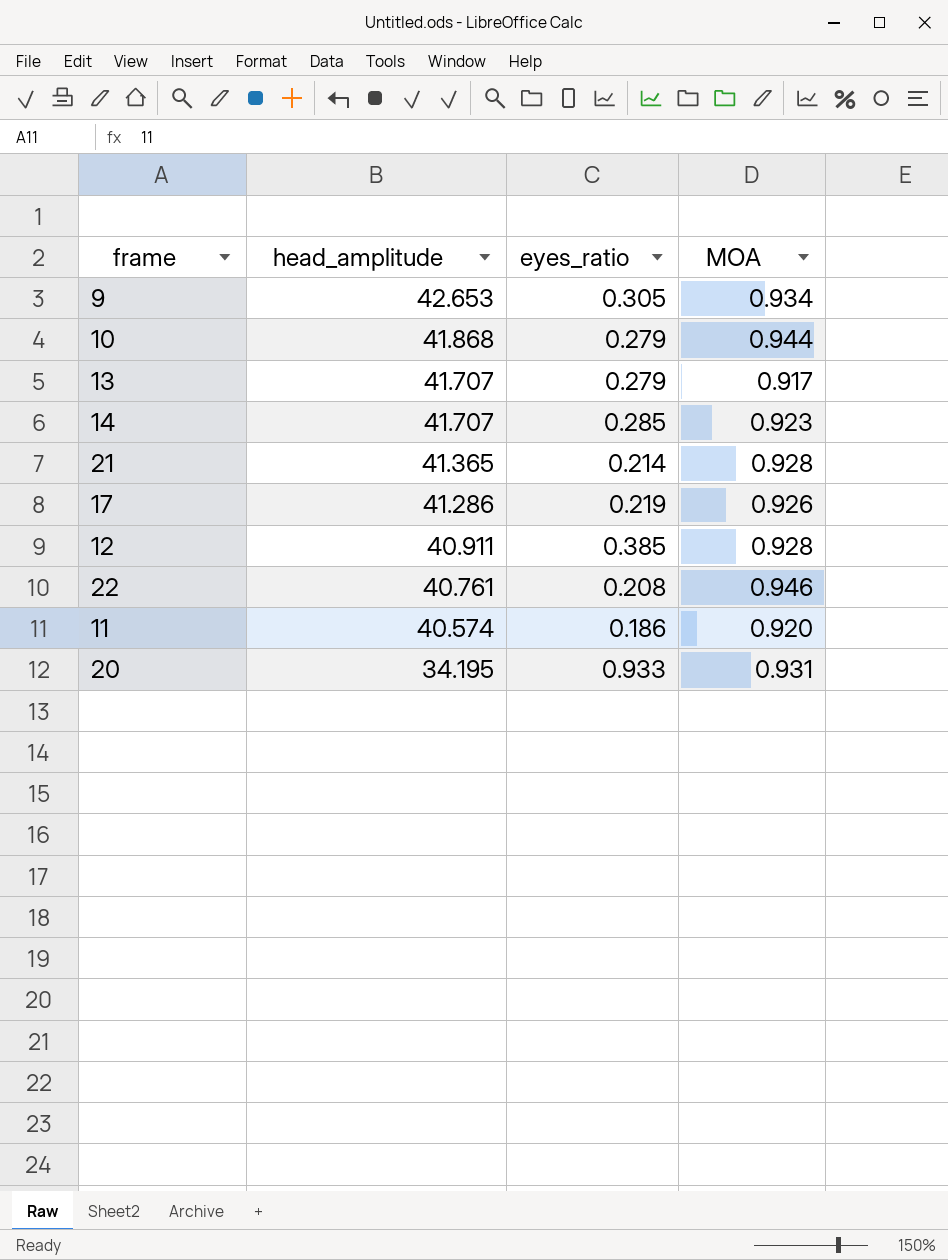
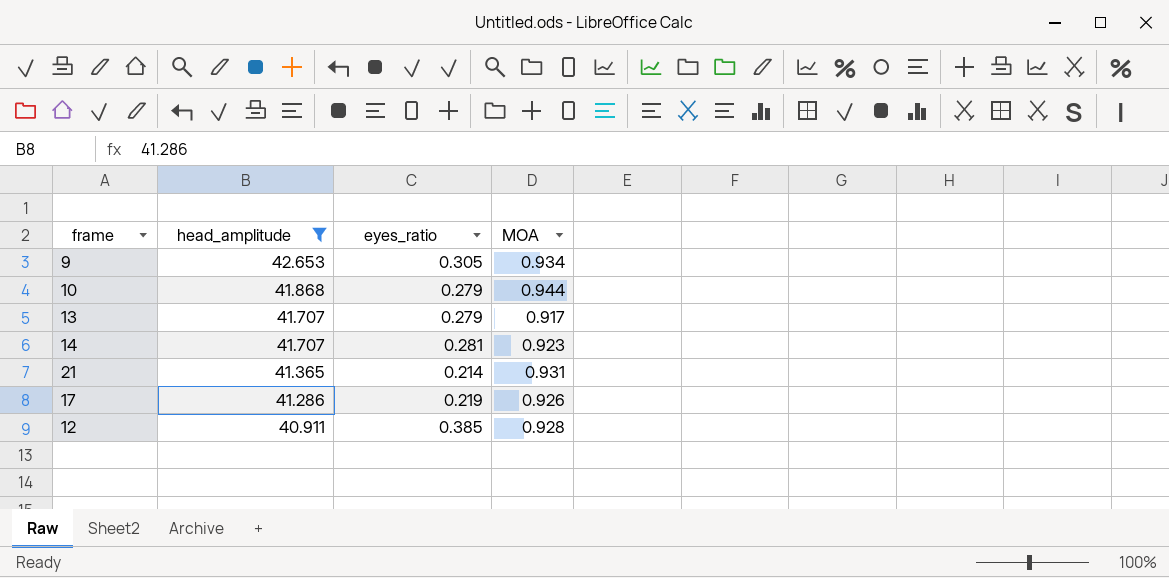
filter: none -> head_amplitude >= 40.911
14 | eyes_ratio: 0.285 -> 0.281
21 | MOA: 0.928 -> 0.931

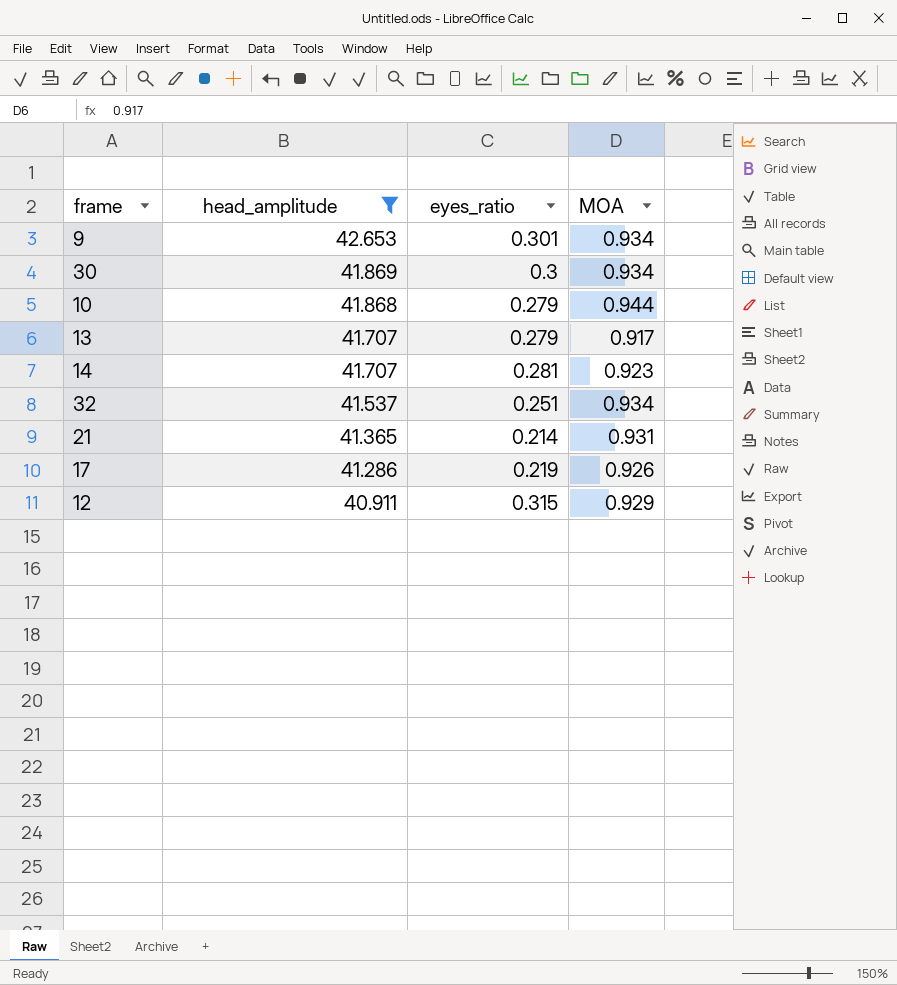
9 | eyes_ratio: 0.305 -> 0.301
row 30: none -> 41.869 | 0.3 | 0.934
row 32: none -> 41.537 | 0.251 | 0.934
12 | eyes_ratio: 0.385 -> 0.315
12 | MOA: 0.928 -> 0.929

